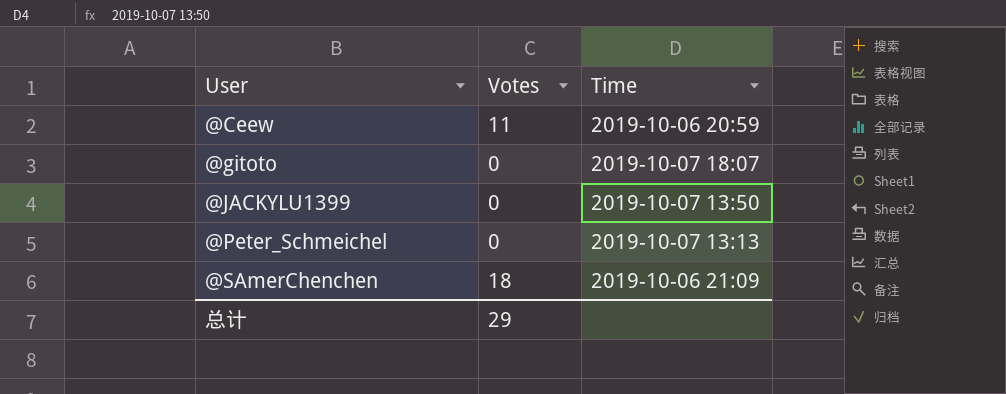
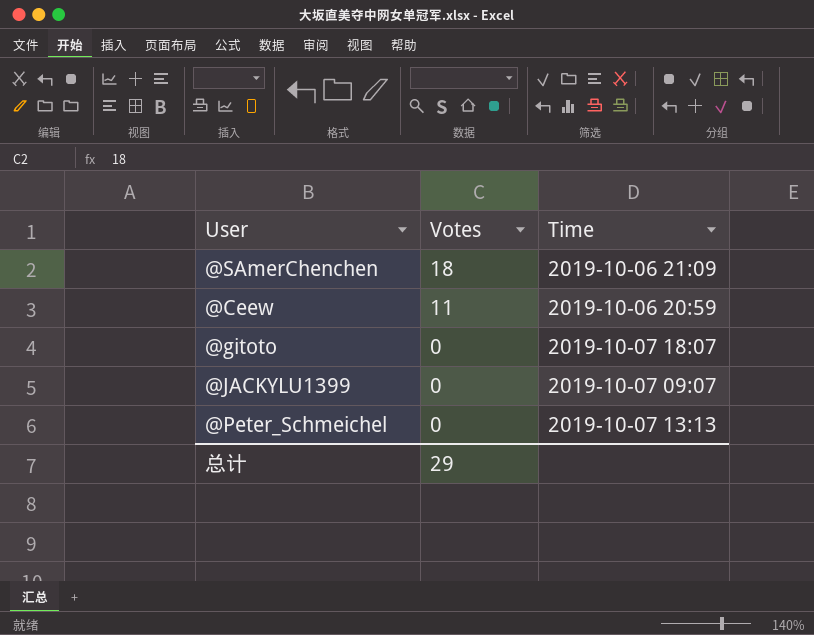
row order: User ascending -> Votes descending
@JACKYLU1399 | Time: 2019-10-07 13:50 -> 2019-10-07 09:07

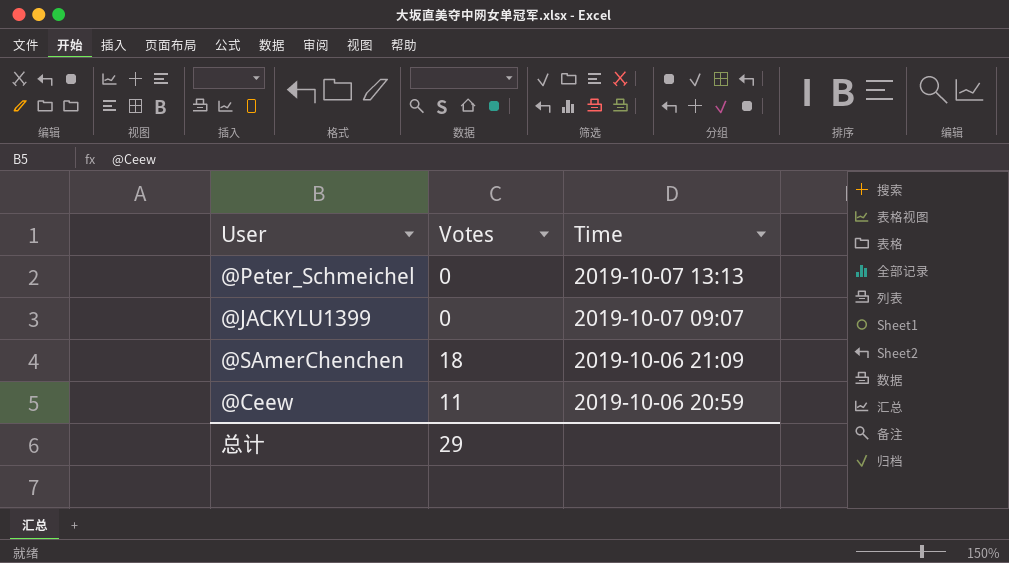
row order: Votes descending -> Time descending
row @gitoto: 0 | 2019-10-07 18:07 -> none

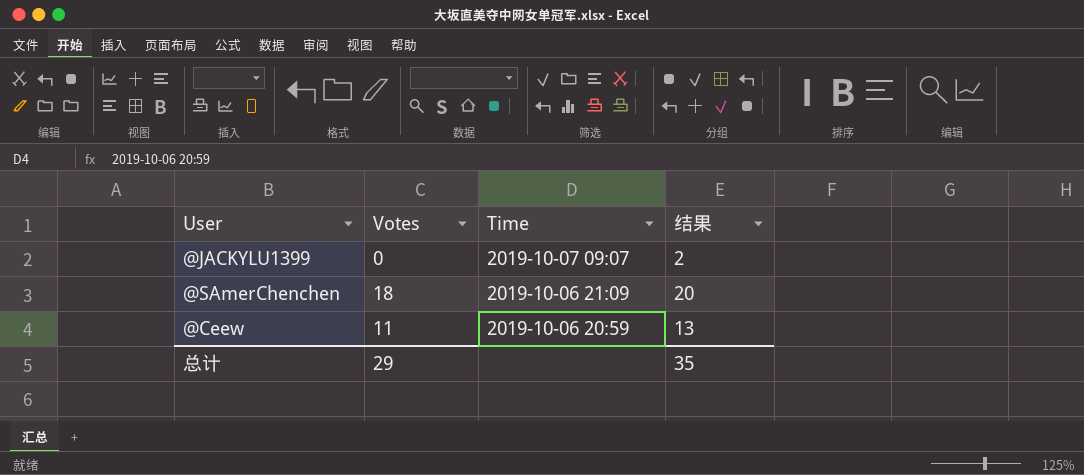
column 结果 | formula: none -> [Votes] + 2
row @Peter_Schmeichel: 0 | 2019-10-07 13:13 -> none

